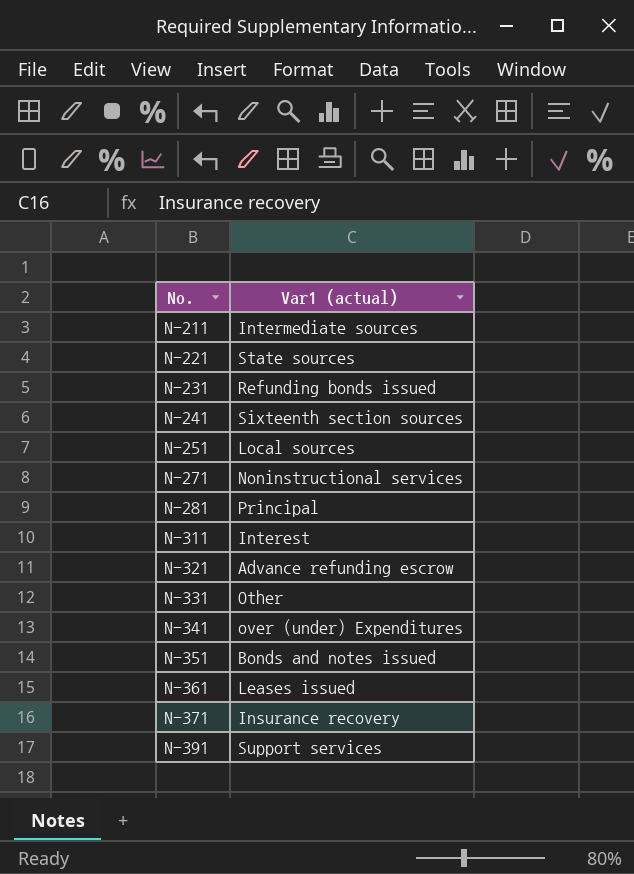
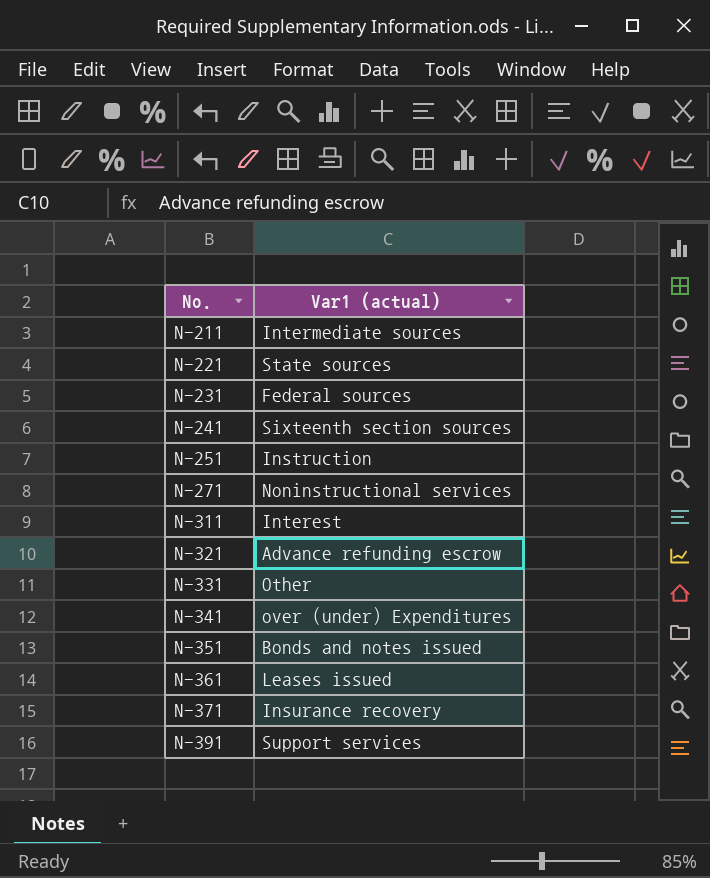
row N-281: Principal -> none
N-231 | Var1 (actual): Refunding bonds issued -> Federal sources
N-251 | Var1 (actual): Local sources -> Instruction

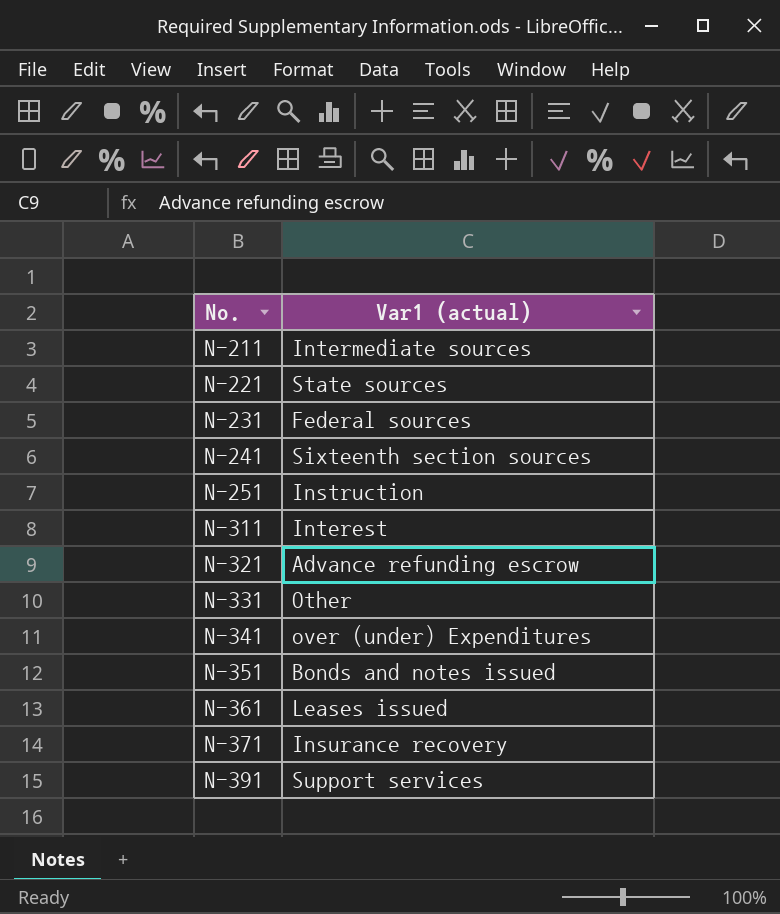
row N-271: Noninstructional services -> none

